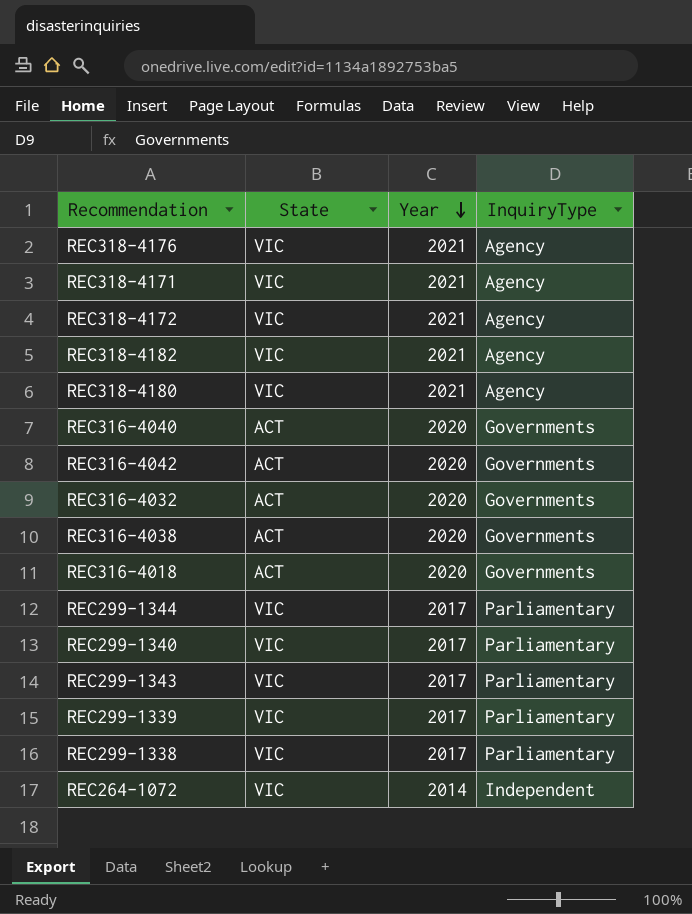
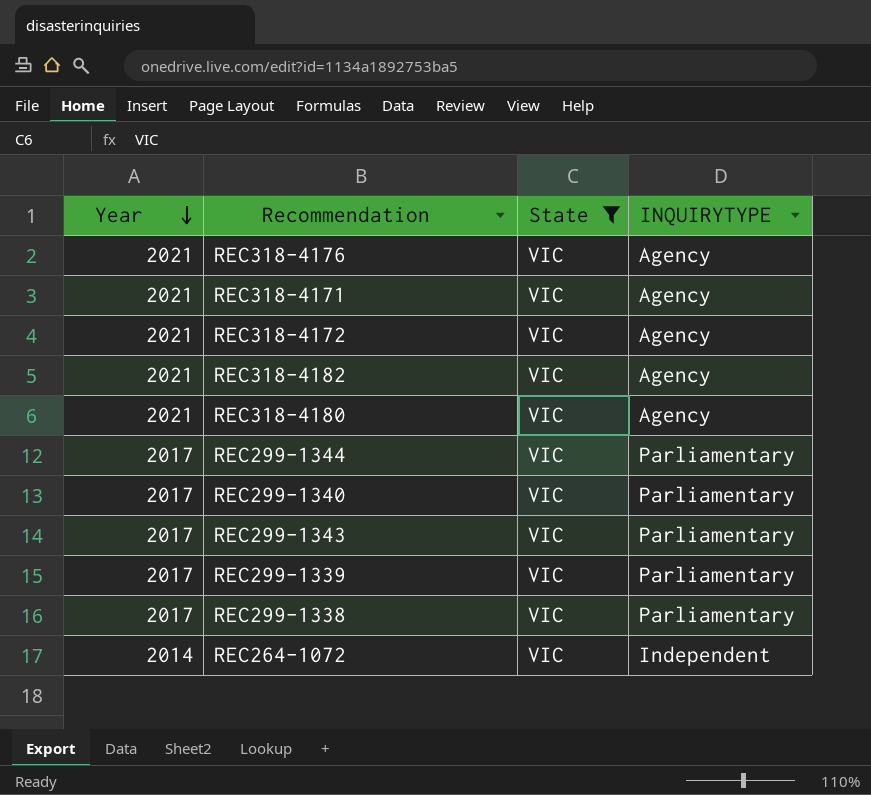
filter: none -> State = VIC
column Year | position: 3 -> 1
column name: InquiryType -> INQUIRYTYPE

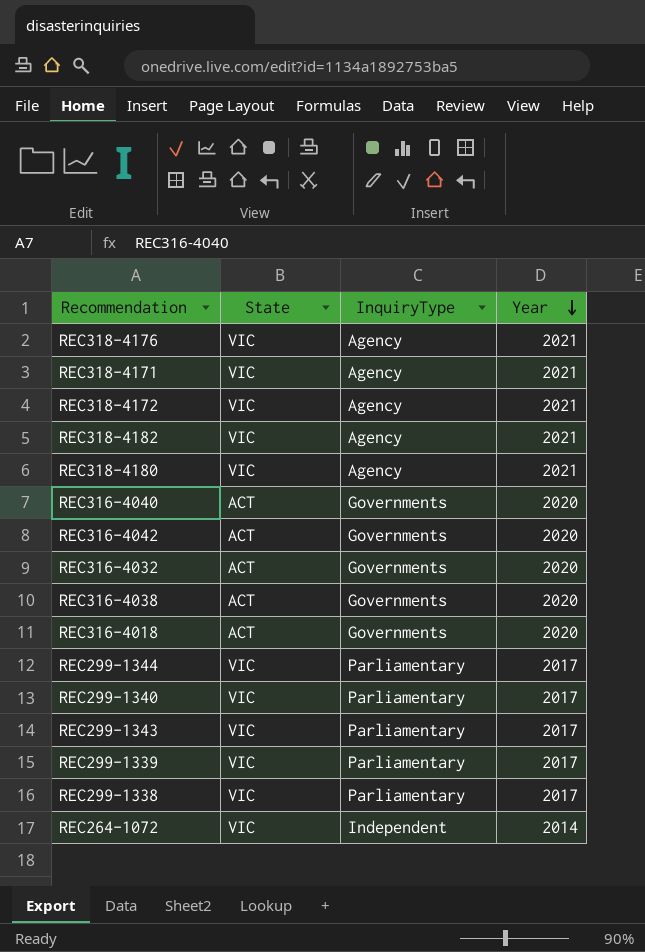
filter: State = VIC -> none
column name: INQUIRYTYPE -> InquiryType
column Year | position: 1 -> 4

